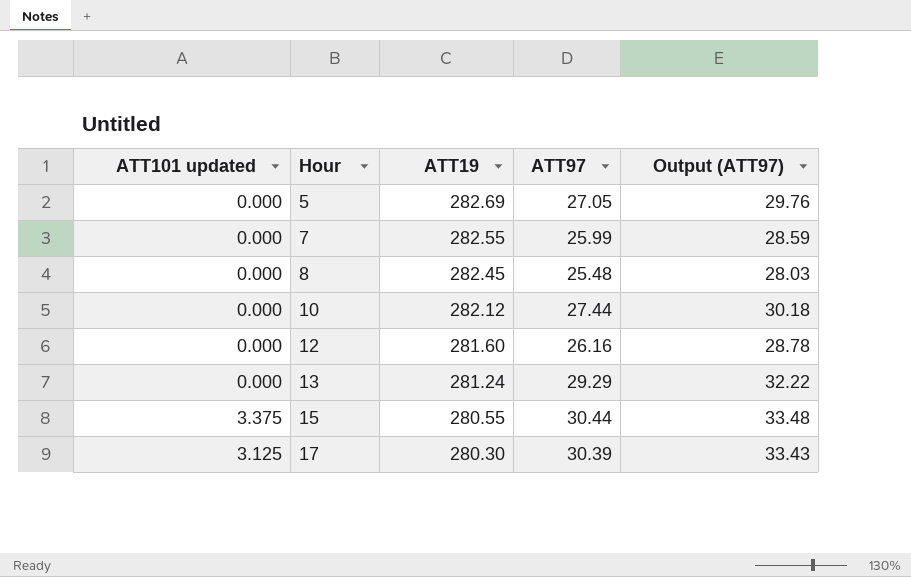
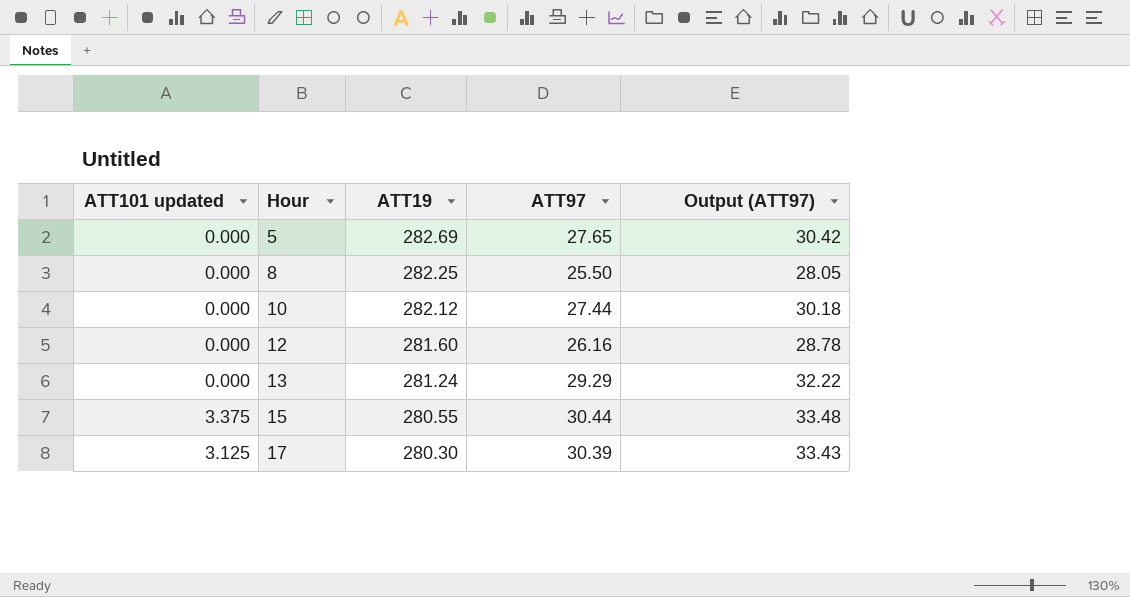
row 7: 0.000 | 282.55 | 25.99 | 28.59 -> none
5 | ATT97: 27.05 -> 27.65
5 | Output (ATT97): 29.76 -> 30.42
8 | ATT19: 282.45 -> 282.25
8 | ATT97: 25.48 -> 25.50
8 | Output (ATT97): 28.03 -> 28.05

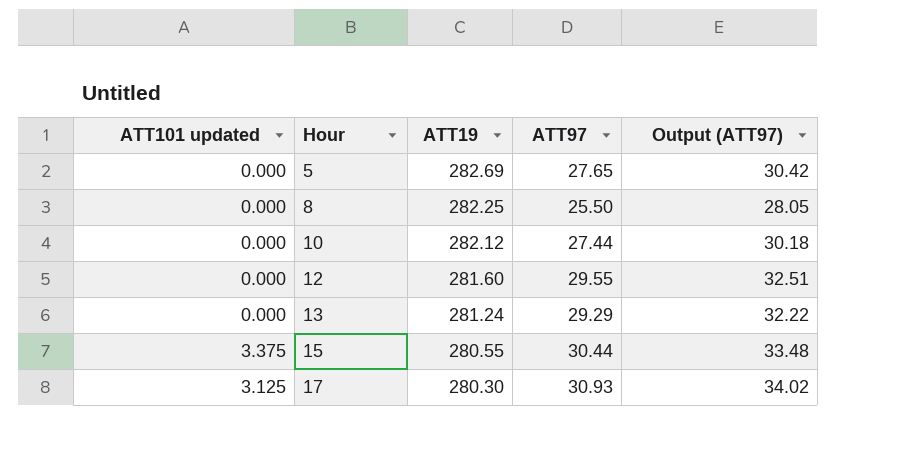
12 | ATT97: 26.16 -> 29.55
12 | Output (ATT97): 28.78 -> 32.51
17 | ATT97: 30.39 -> 30.93
17 | Output (ATT97): 33.43 -> 34.02

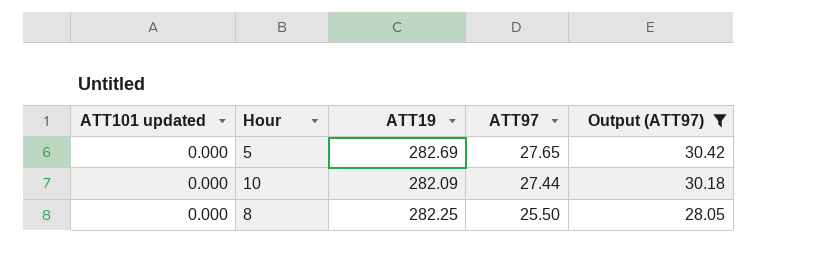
filter: none -> Output (ATT97) <= 30.42
row order: Hour ascending -> ATT97 descending
10 | ATT19: 282.12 -> 282.09

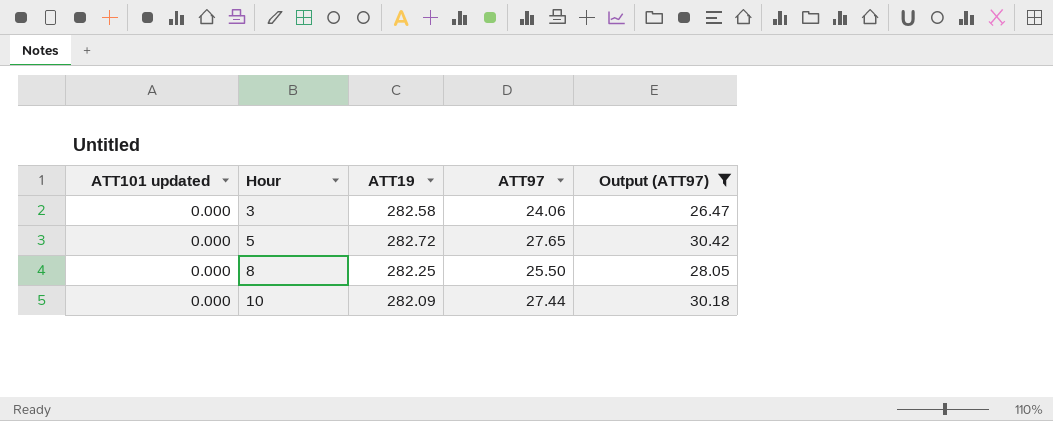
row order: ATT97 descending -> Hour ascending
row 3: none -> 0.000 | 282.58 | 24.06 | 26.47
5 | ATT19: 282.69 -> 282.72

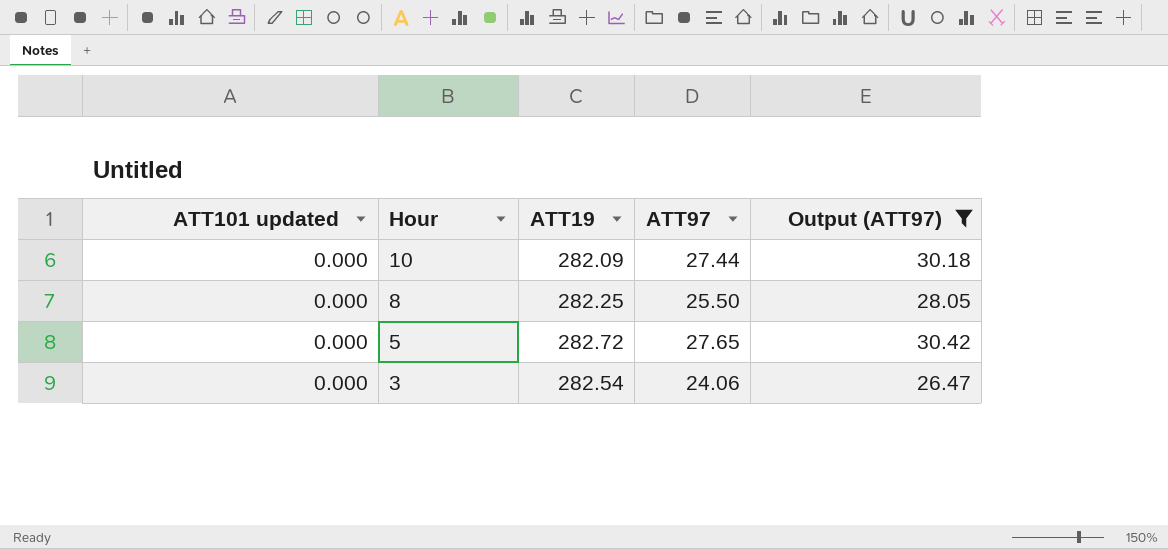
row order: Hour ascending -> Hour descending
3 | ATT19: 282.58 -> 282.54

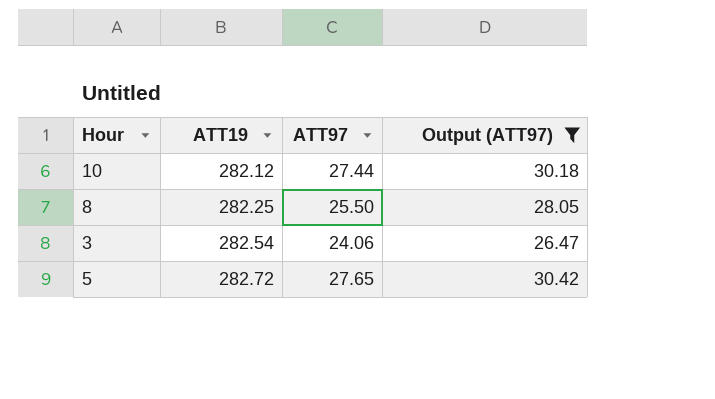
row order: Hour descending -> ATT19 ascending
column ATT101 updated | position: 1 -> none
10 | ATT19: 282.09 -> 282.12

